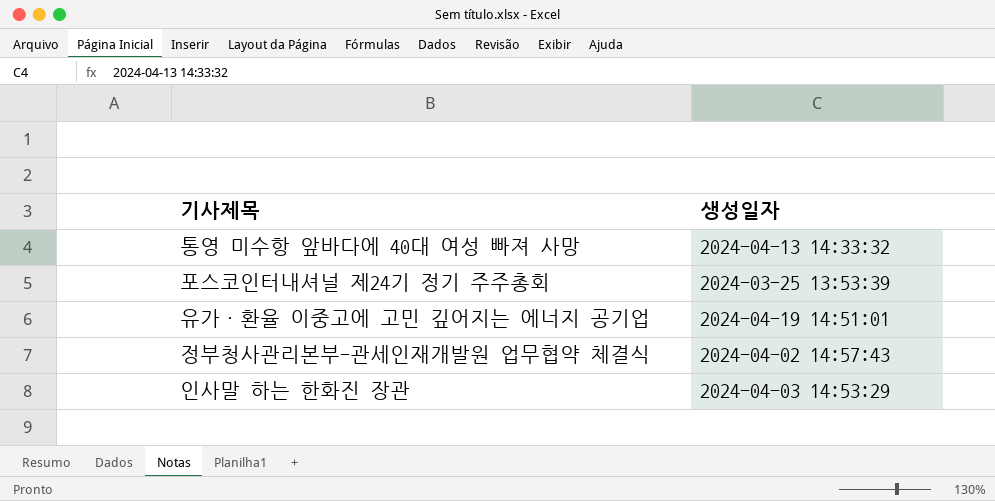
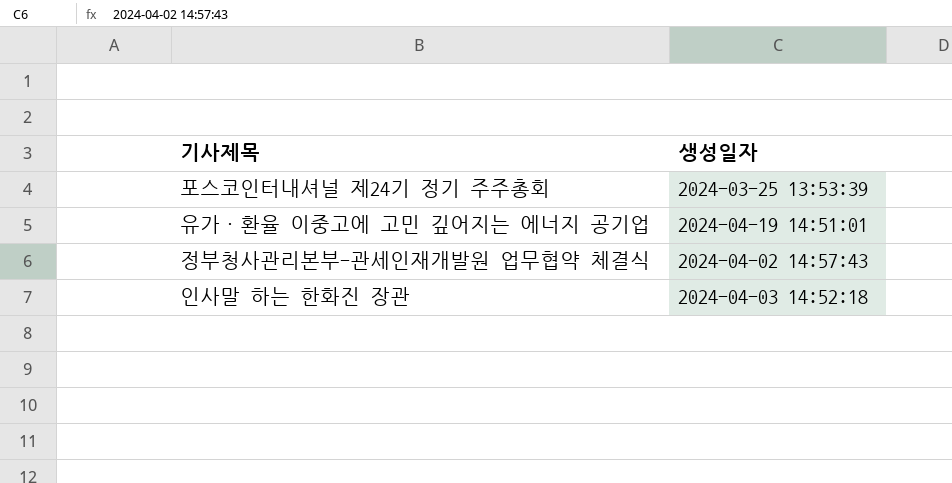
row 통영 미수항 앞바다에 40대 여성 빠져 사망: 2024-04-13 14:33:32 -> none
인사말 하는 한화진 장관 | 생성일자: 2024-04-03 14:53:29 -> 2024-04-03 14:52:18

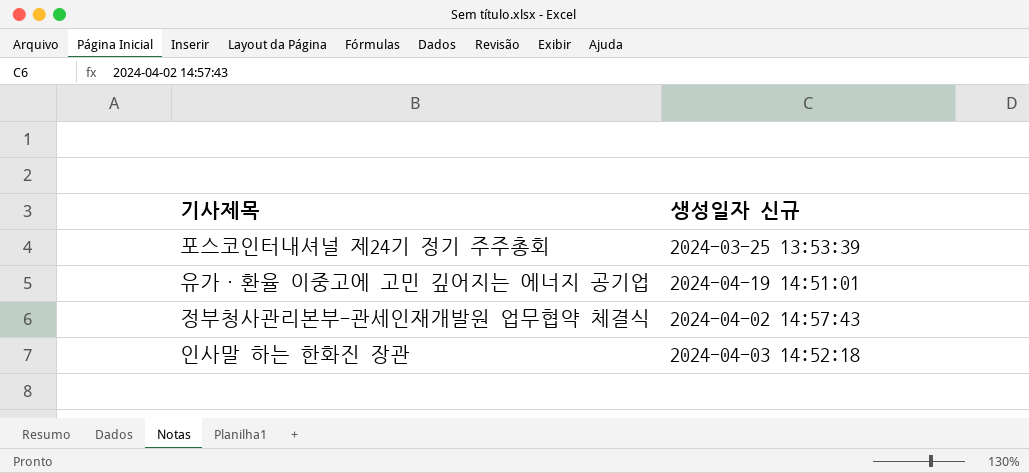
column name: 생성일자 -> 생성일자 신규

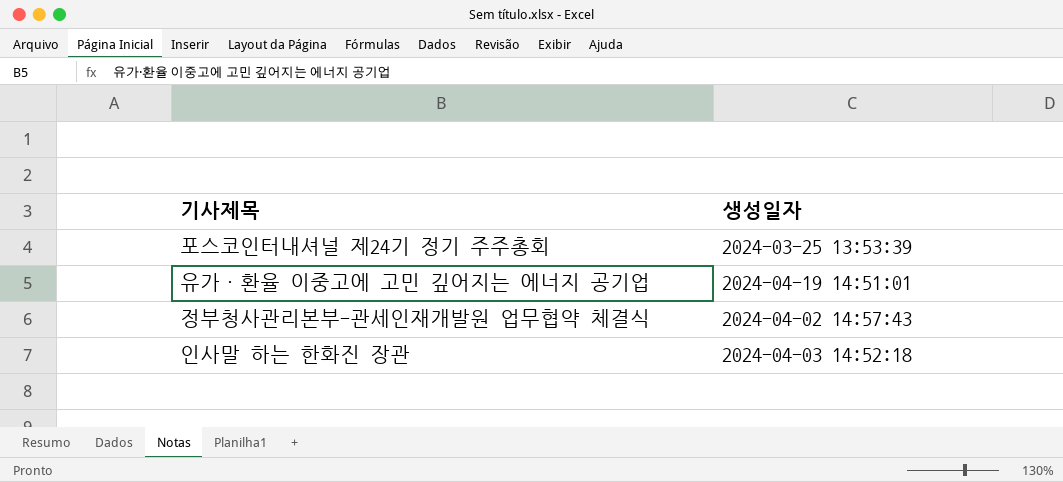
column name: 생성일자 신규 -> 생성일자

